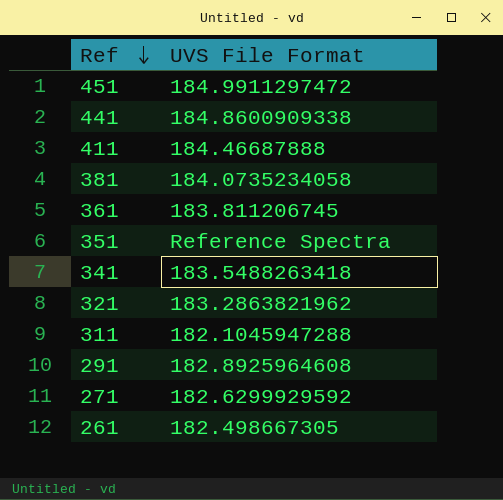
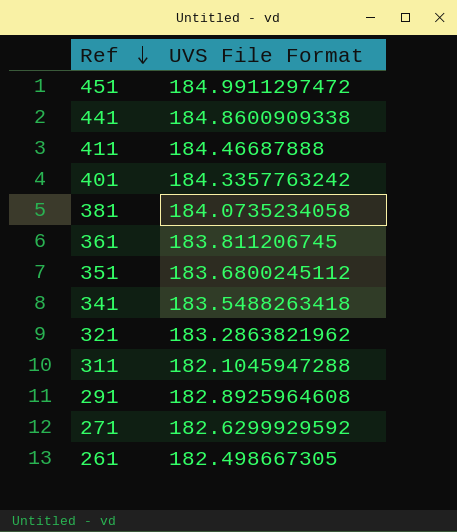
row 401: none -> 184.3357763242
351 | UVS File Format: Reference Spectra -> 183.6800245112

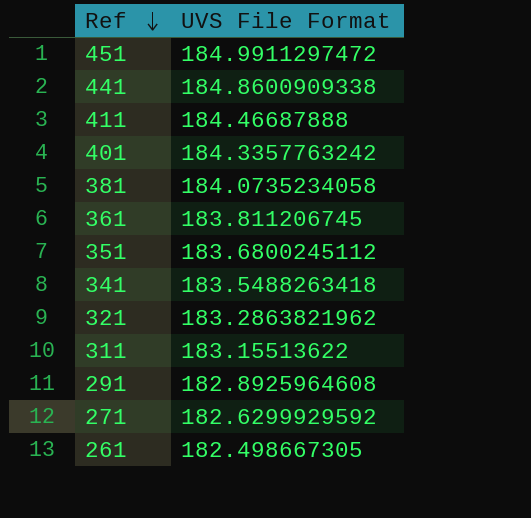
311 | UVS File Format: 182.1045947288 -> 183.15513622

